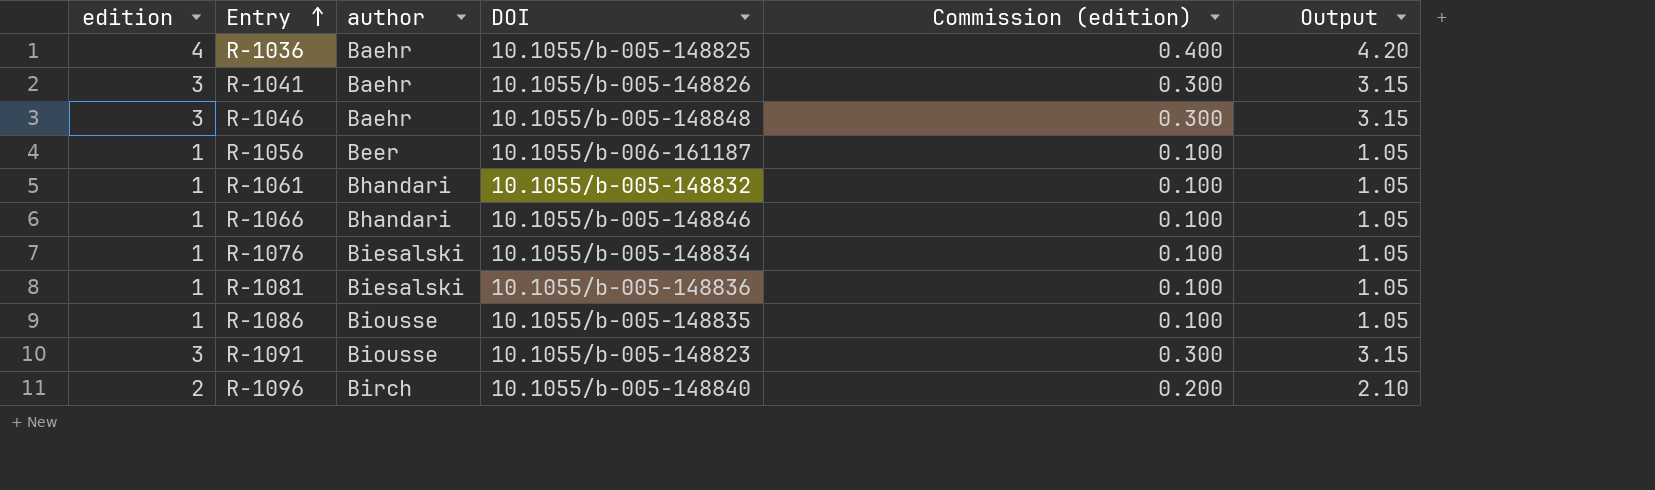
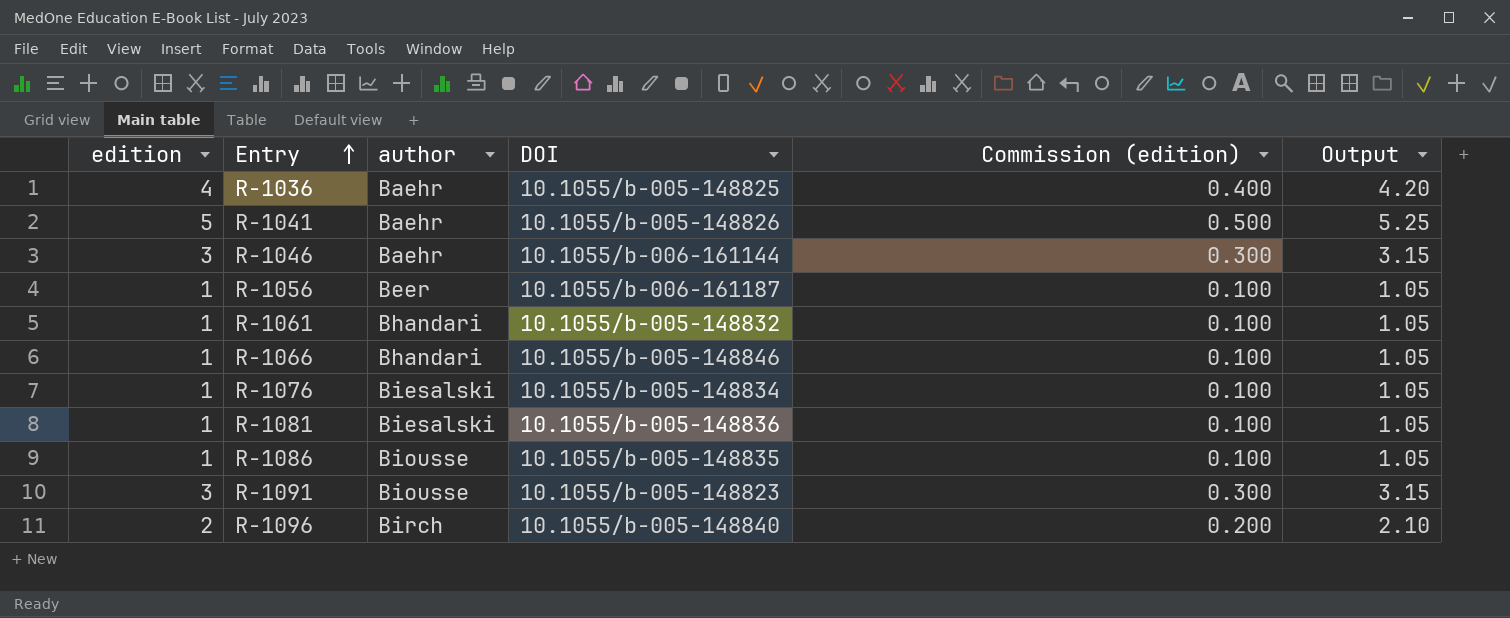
R-1041 | edition: 3 -> 5
R-1041 | Commission (edition): 0.300 -> 0.500
R-1041 | Output: 3.15 -> 5.25
R-1046 | DOI: 10.1055/b-005-148848 -> 10.1055/b-006-161144

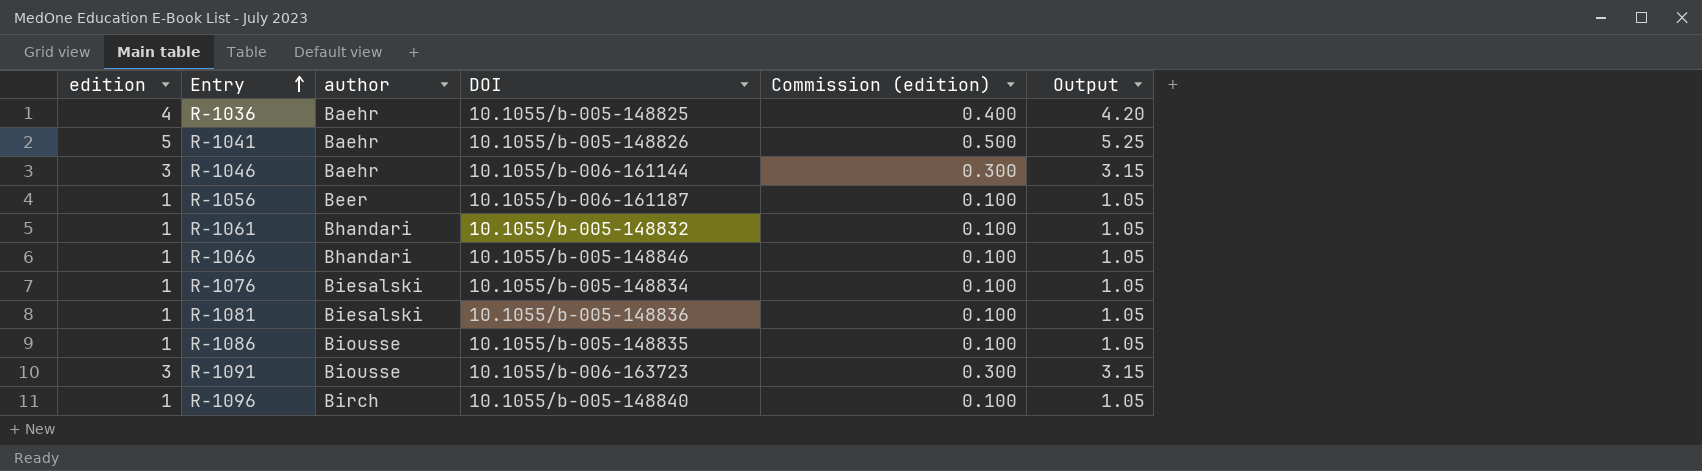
R-1091 | DOI: 10.1055/b-005-148823 -> 10.1055/b-006-163723
R-1096 | edition: 2 -> 1
R-1096 | Commission (edition): 0.200 -> 0.100
R-1096 | Output: 2.10 -> 1.05

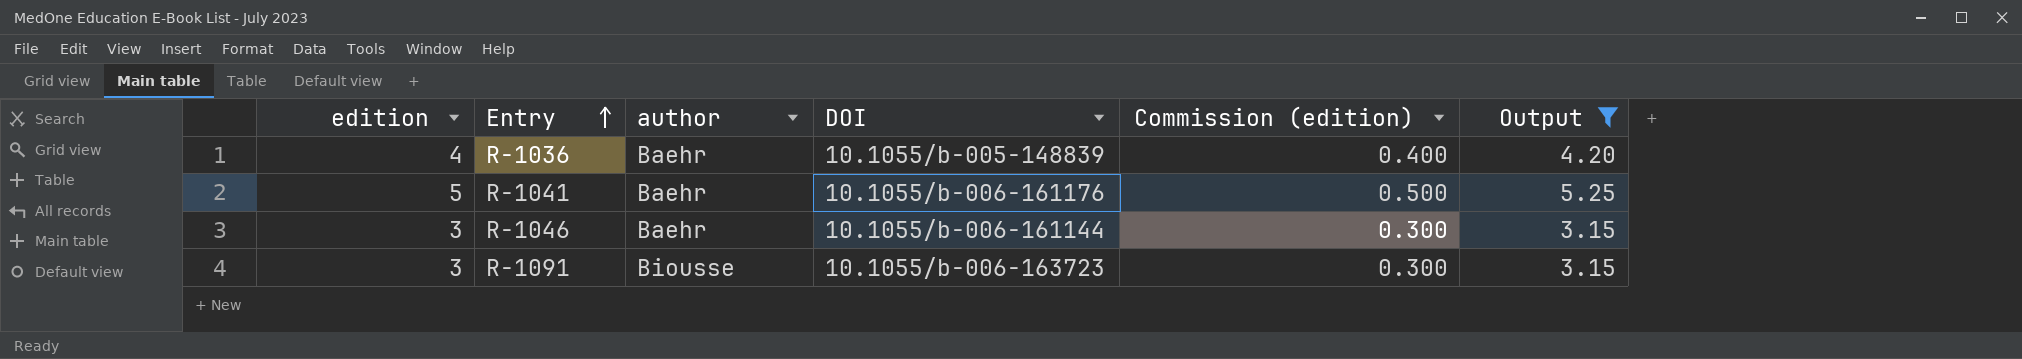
filter: none -> Output != 1.05
R-1036 | DOI: 10.1055/b-005-148825 -> 10.1055/b-005-148839
R-1041 | DOI: 10.1055/b-005-148826 -> 10.1055/b-006-161176

